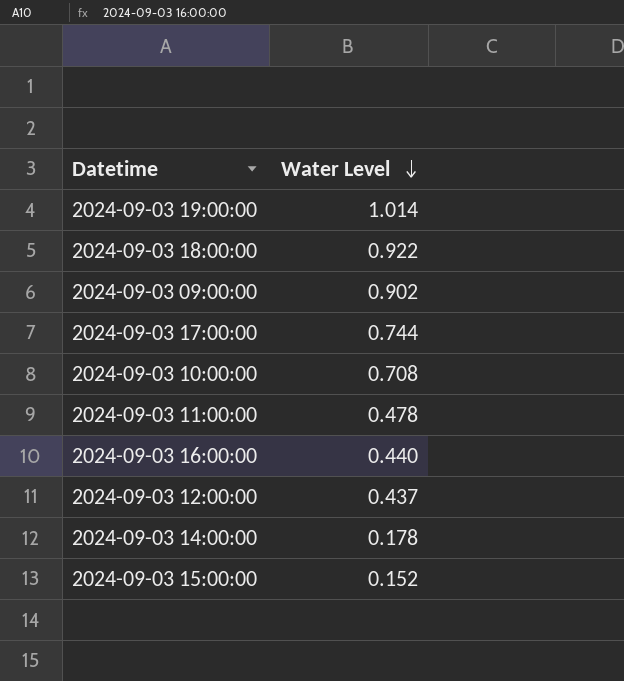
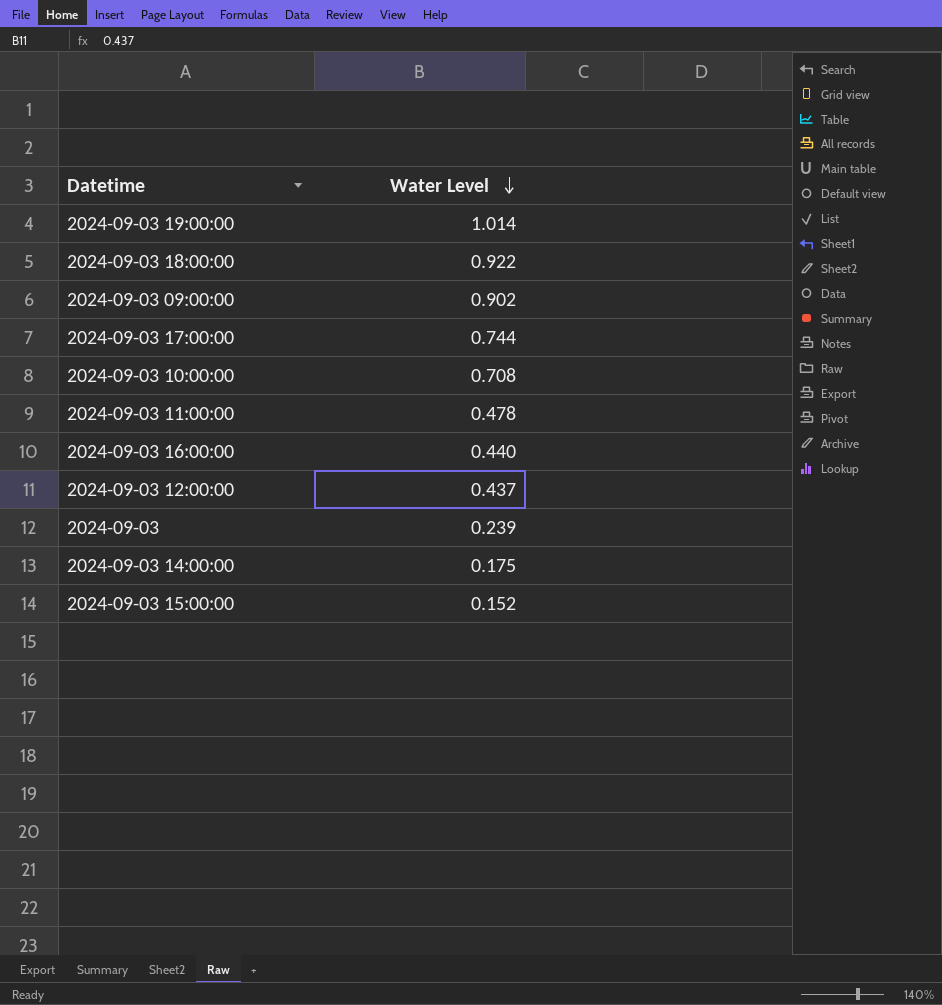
row 2024-09-03: none -> 0.239
2024-09-03 14:00:00 | Water Level: 0.178 -> 0.175

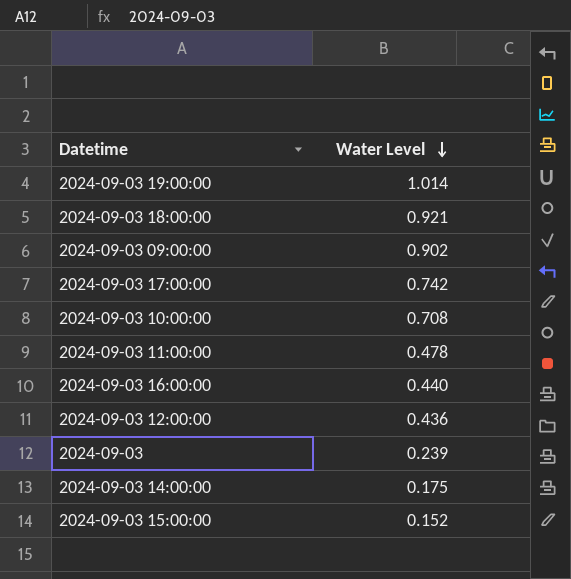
2024-09-03 18:00:00 | Water Level: 0.922 -> 0.921
2024-09-03 17:00:00 | Water Level: 0.744 -> 0.742
2024-09-03 12:00:00 | Water Level: 0.437 -> 0.436

